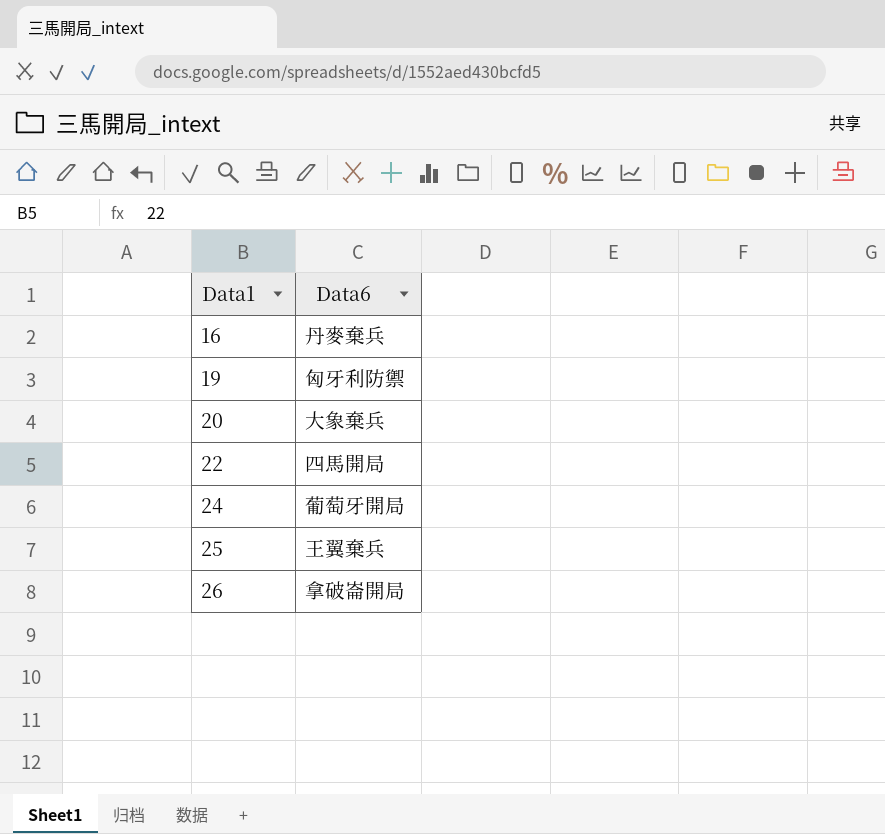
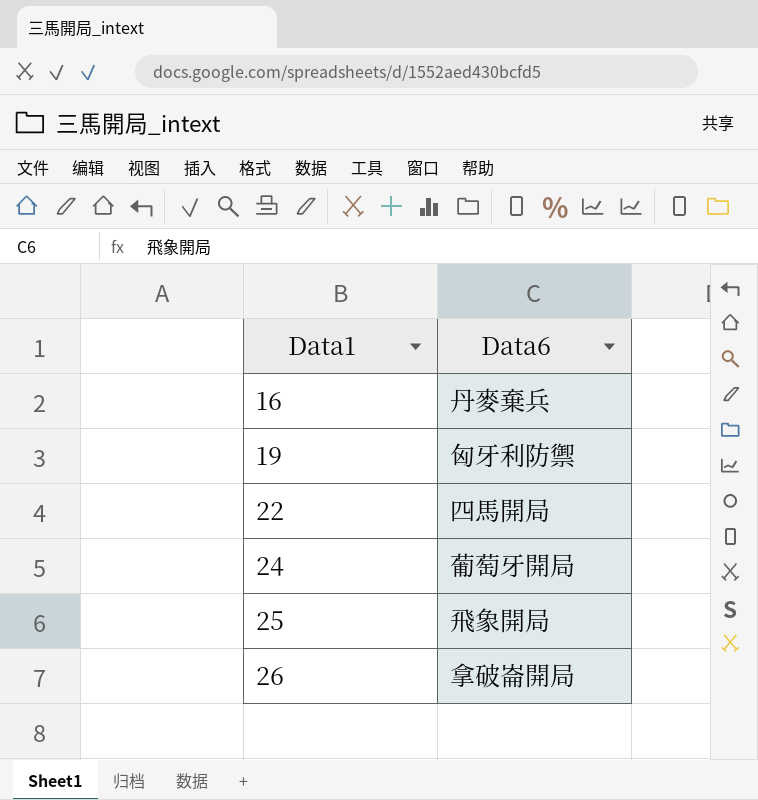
row 20: 大象棄兵 -> none
25 | Data6: 王翼棄兵 -> 飛象開局

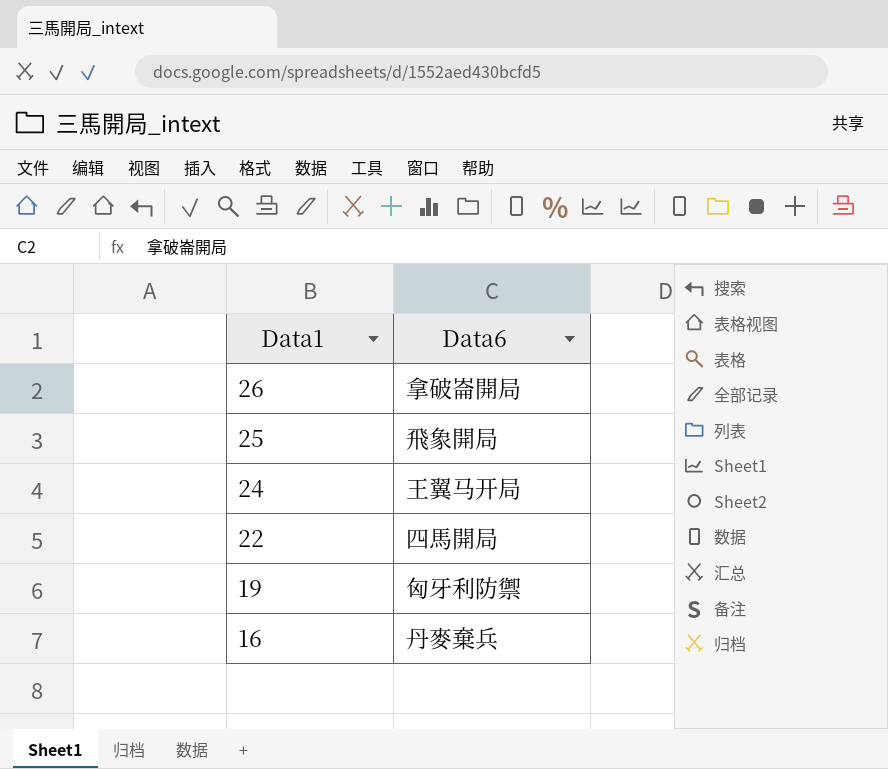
row order: Data1 ascending -> Data1 descending
24 | Data6: 葡萄牙開局 -> 王翼马开局

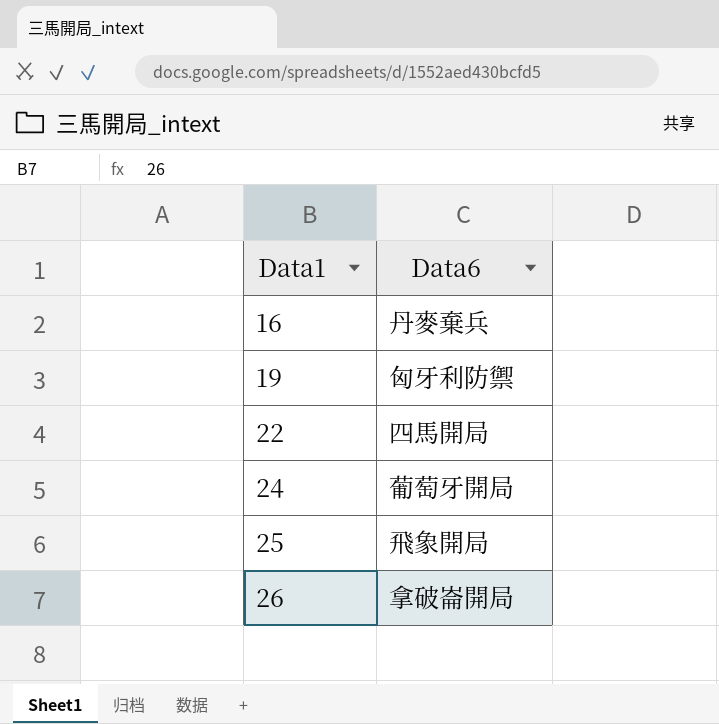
row order: Data1 descending -> Data1 ascending
24 | Data6: 王翼马开局 -> 葡萄牙開局

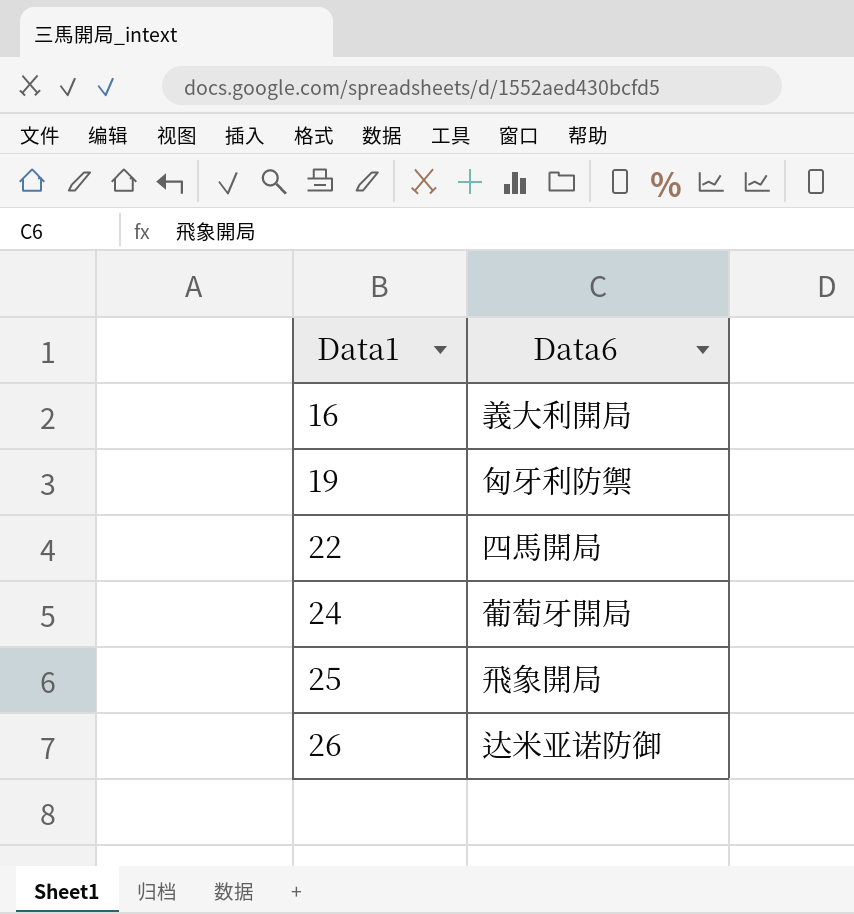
16 | Data6: 丹麥棄兵 -> 義大利開局
26 | Data6: 拿破崙開局 -> 达米亚诺防御

